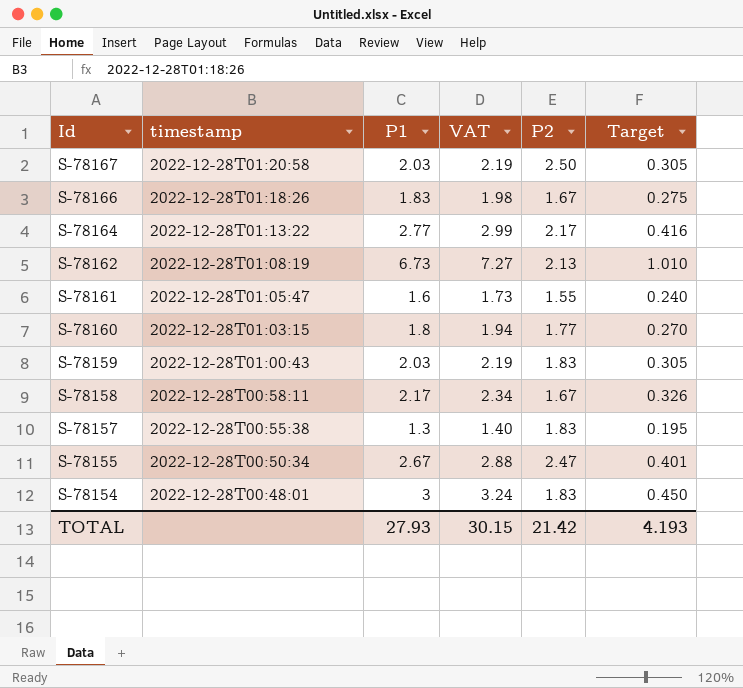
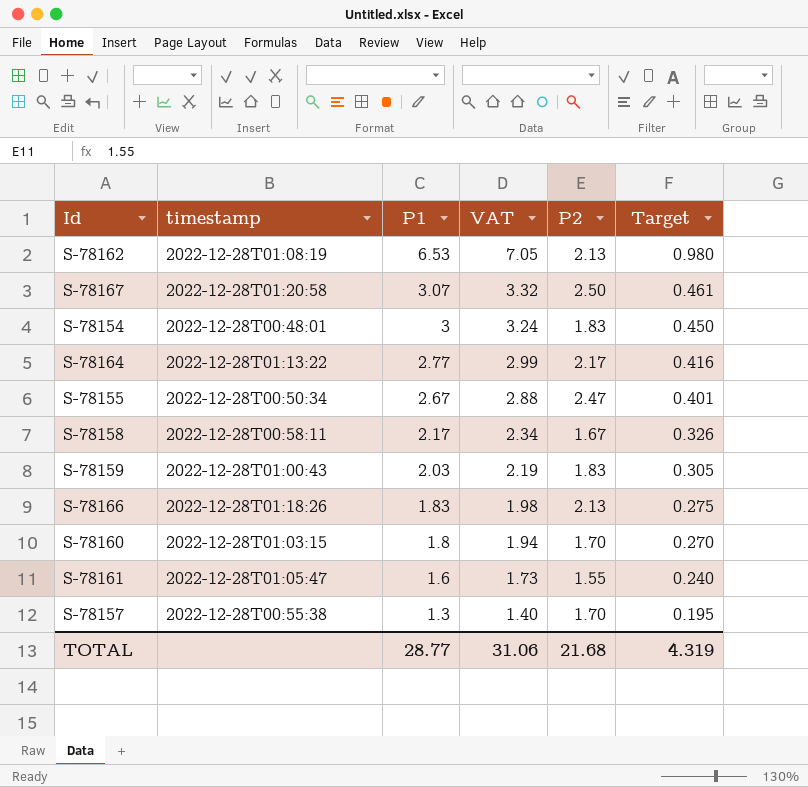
row order: Id descending -> P1 descending
S-78162 | P1: 6.73 -> 6.53
S-78162 | VAT: 7.27 -> 7.05
S-78162 | Target: 1.010 -> 0.980
S-78167 | P1: 2.03 -> 3.07
S-78167 | VAT: 2.19 -> 3.32
S-78167 | Target: 0.305 -> 0.461
S-78166 | P2: 1.67 -> 2.13
S-78160 | P2: 1.77 -> 1.70
S-78157 | P2: 1.83 -> 1.70
TOTAL | P1: 27.93 -> 28.77
TOTAL | VAT: 30.15 -> 31.06
TOTAL | P2: 21.42 -> 21.68
TOTAL | Target: 4.193 -> 4.319

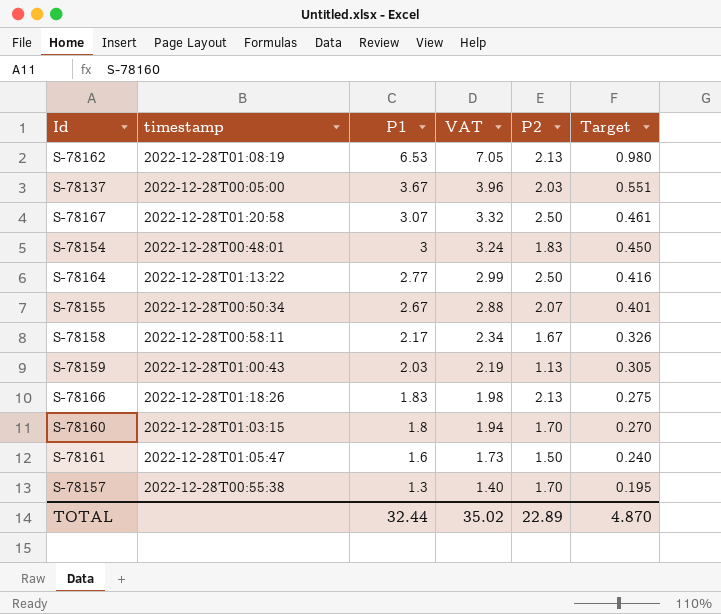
row S-78137: none -> 2022-12-28T00:05:00 | 3.67 | 3.96 | 2.03 | 0.551
S-78164 | P2: 2.17 -> 2.50
S-78155 | P2: 2.47 -> 2.07
S-78159 | P2: 1.83 -> 1.13
S-78161 | P2: 1.55 -> 1.50
TOTAL | P1: 28.77 -> 32.44
TOTAL | VAT: 31.06 -> 35.02
TOTAL | P2: 21.68 -> 22.89
TOTAL | Target: 4.319 -> 4.870

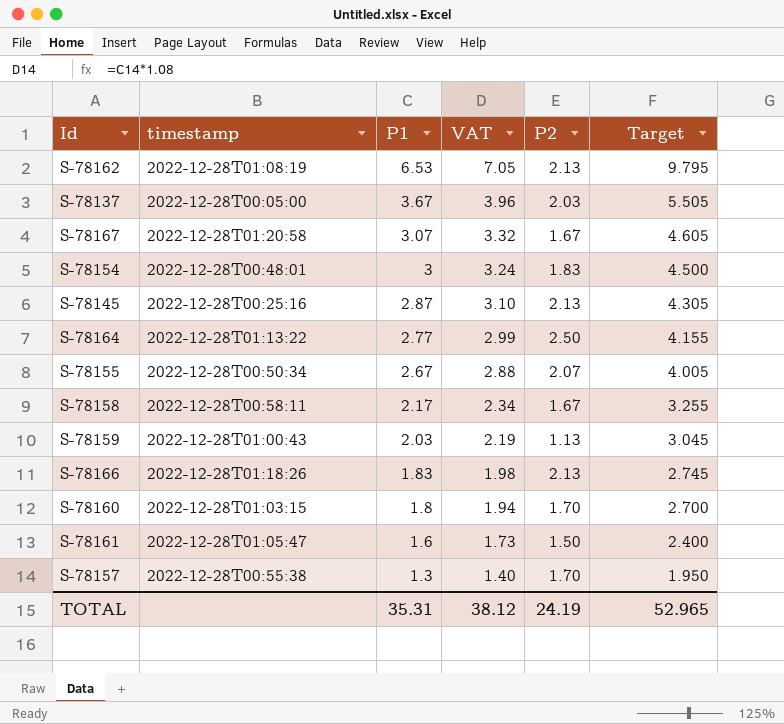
column Target | formula: [P1] * 0.15 -> [P1] * 1.5
S-78167 | P2: 2.50 -> 1.67
row S-78145: none -> 2022-12-28T00:25:16 | 2.87 | 3.10 | 2.13 | 4.305
TOTAL | P1: 32.44 -> 35.31
TOTAL | VAT: 35.02 -> 38.12
TOTAL | P2: 22.89 -> 24.19
TOTAL | Target: 4.870 -> 52.965

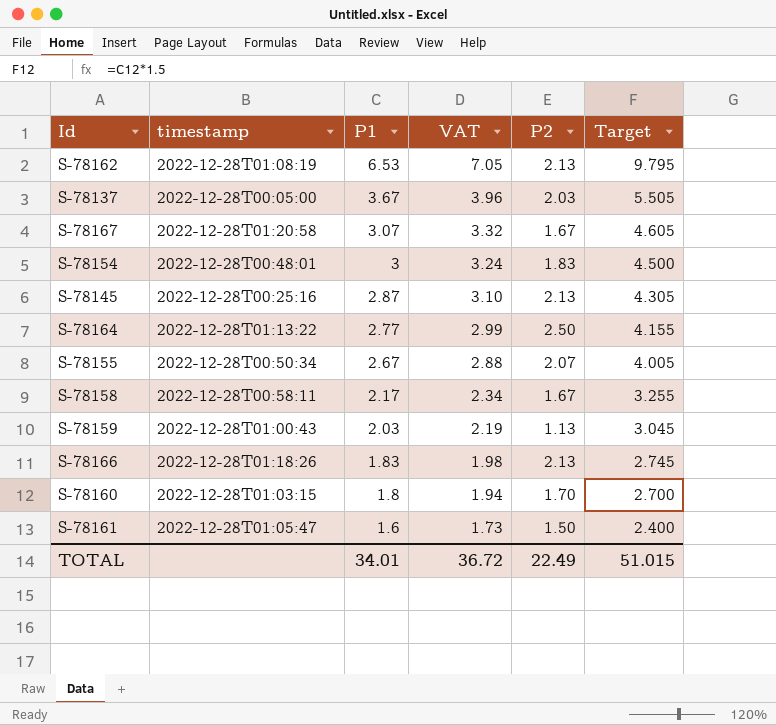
row S-78157: 2022-12-28T00:55:38 | 1.3 | 1.40 | 1.70 | 1.950 -> none
TOTAL | P1: 35.31 -> 34.01
TOTAL | VAT: 38.12 -> 36.72
TOTAL | P2: 24.19 -> 22.49
TOTAL | Target: 52.965 -> 51.015

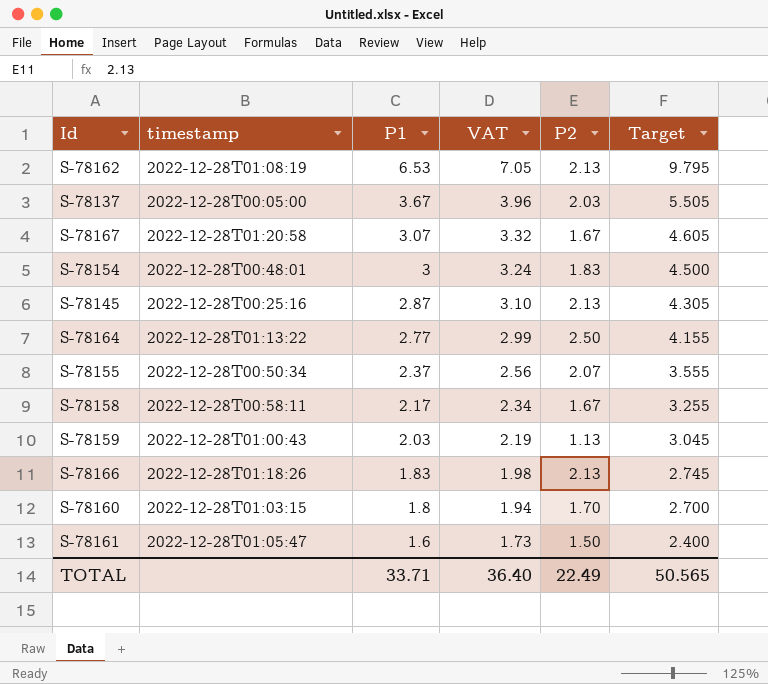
S-78155 | P1: 2.67 -> 2.37
S-78155 | VAT: 2.88 -> 2.56
S-78155 | Target: 4.005 -> 3.555
TOTAL | P1: 34.01 -> 33.71
TOTAL | VAT: 36.72 -> 36.40
TOTAL | Target: 51.015 -> 50.565

